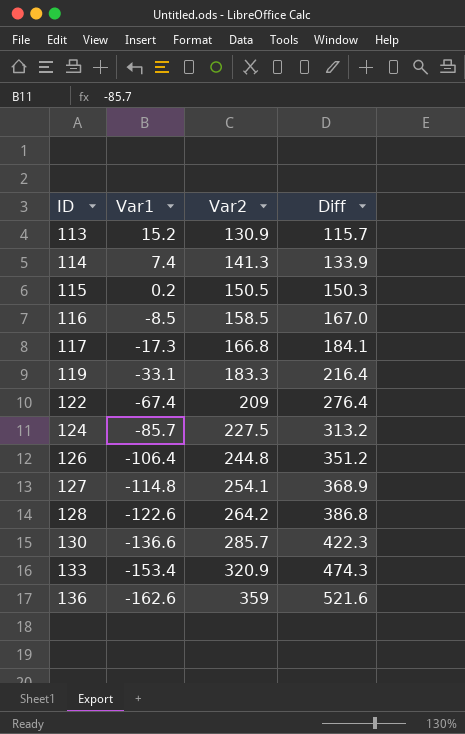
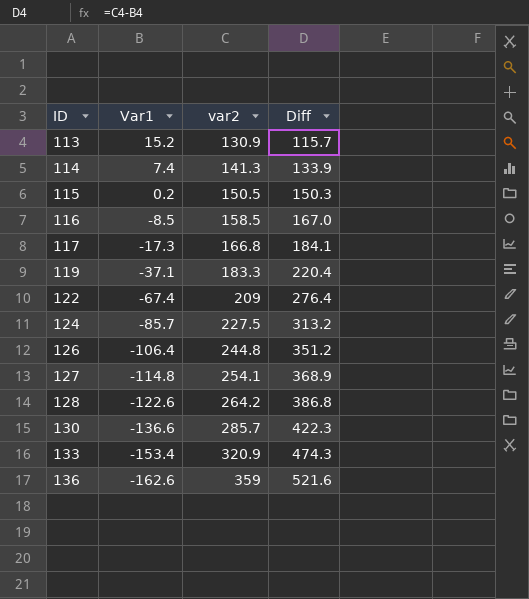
column name: Var2 -> var2
119 | Var1: -33.1 -> -37.1
119 | Diff: 216.4 -> 220.4

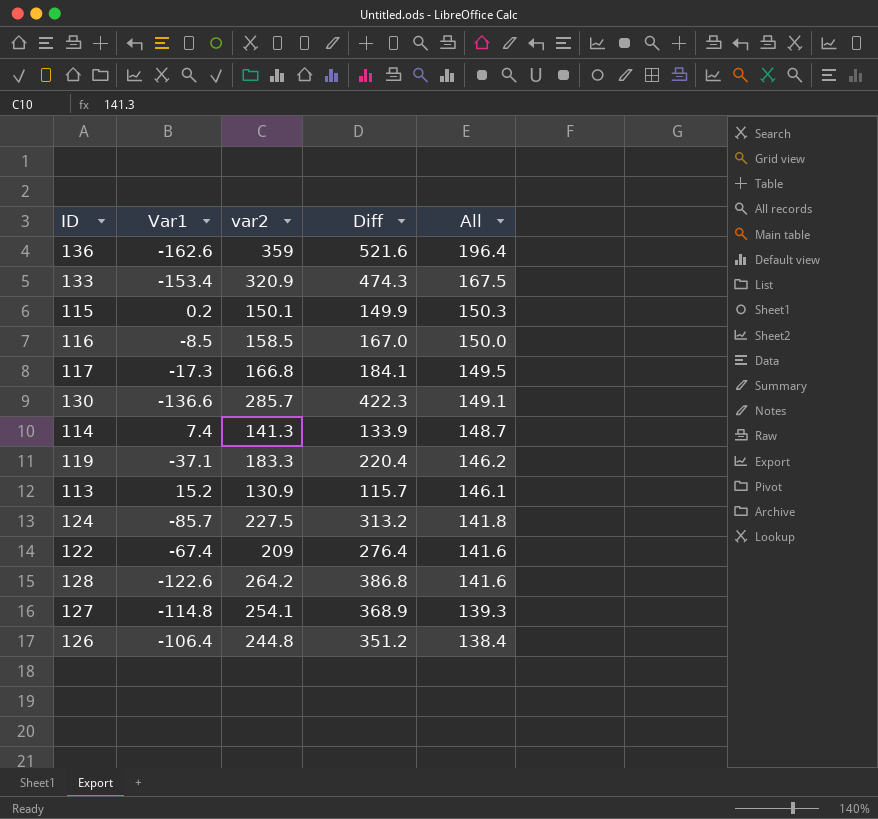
row order: ID ascending -> All descending
column All | formula: none -> [Var1] + [var2]
115 | var2: 150.5 -> 150.1
115 | Diff: 150.3 -> 149.9

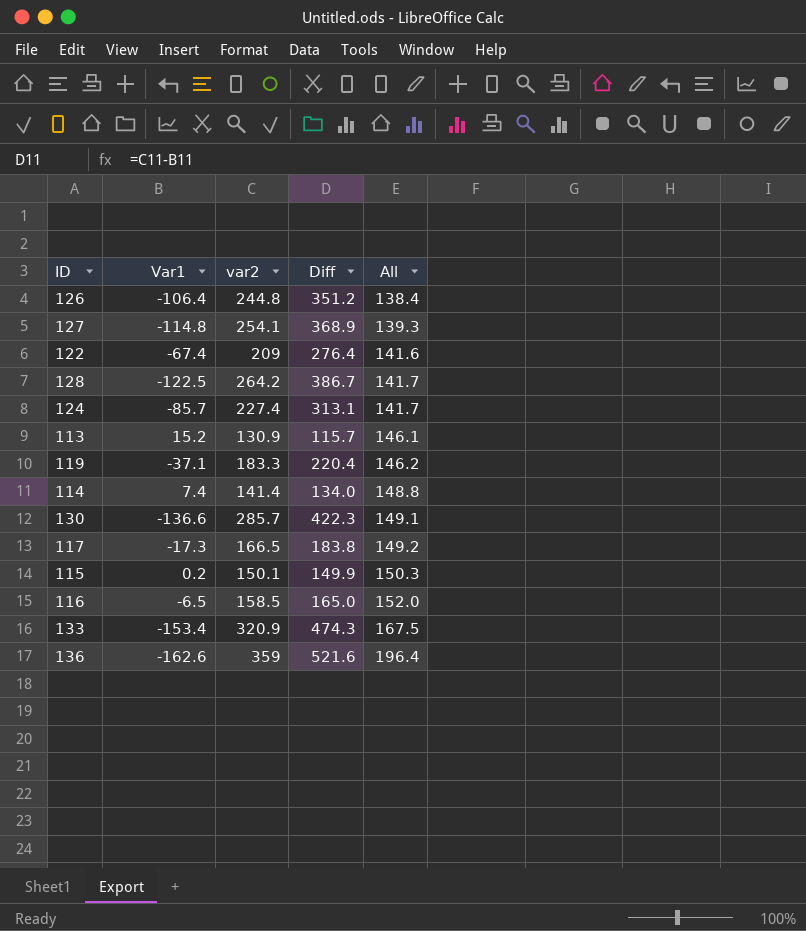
row order: All descending -> All ascending
128 | Var1: -122.6 -> -122.5
128 | Diff: 386.8 -> 386.7
128 | All: 141.6 -> 141.7
124 | var2: 227.5 -> 227.4
124 | Diff: 313.2 -> 313.1
124 | All: 141.8 -> 141.7
114 | var2: 141.3 -> 141.4
114 | Diff: 133.9 -> 134.0
114 | All: 148.7 -> 148.8
117 | var2: 166.8 -> 166.5
117 | Diff: 184.1 -> 183.8
117 | All: 149.5 -> 149.2
116 | Var1: -8.5 -> -6.5
116 | Diff: 167.0 -> 165.0
116 | All: 150.0 -> 152.0

